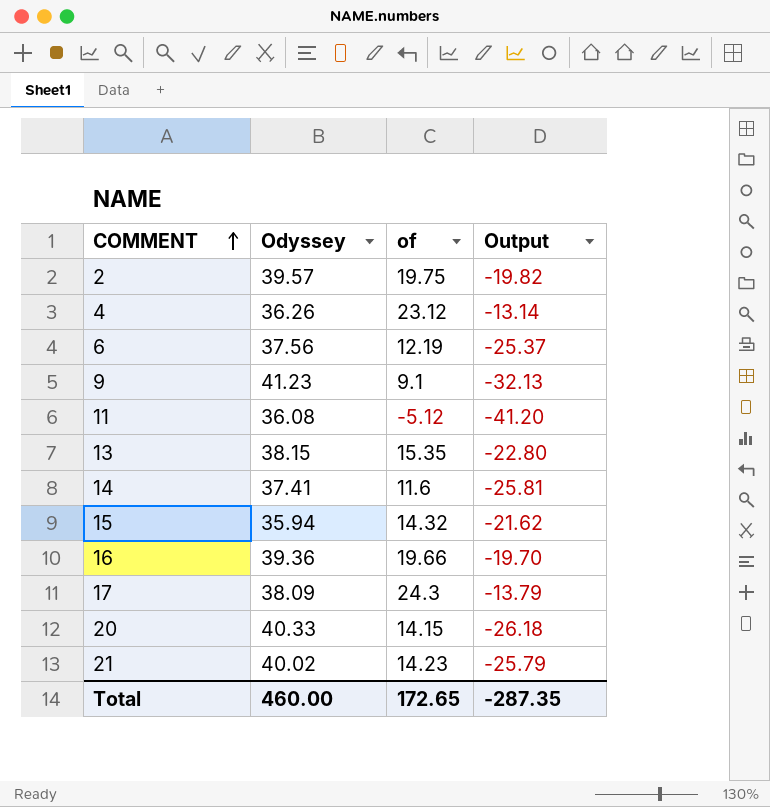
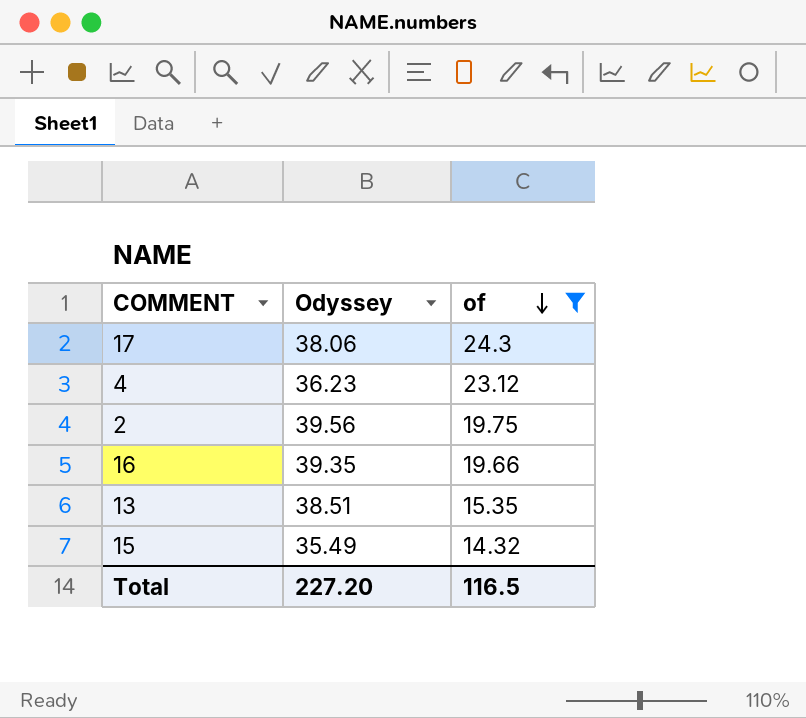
filter: none -> of >= 14.32
row order: COMMENT ascending -> of descending
column Output | formula: [of] - [Odyssey] -> none
17 | Odyssey: 38.09 -> 38.06
4 | Odyssey: 36.26 -> 36.23
2 | Odyssey: 39.57 -> 39.56
16 | Odyssey: 39.36 -> 39.35
13 | Odyssey: 38.15 -> 38.51
15 | Odyssey: 35.94 -> 35.49
Total | Odyssey: 460.00 -> 227.20
Total | of: 172.65 -> 116.5

